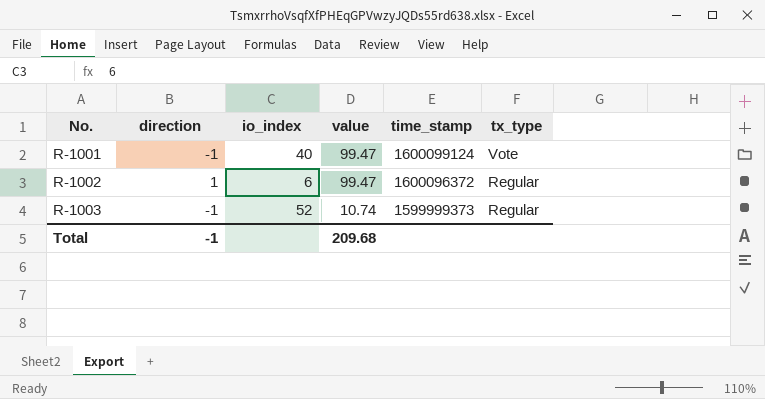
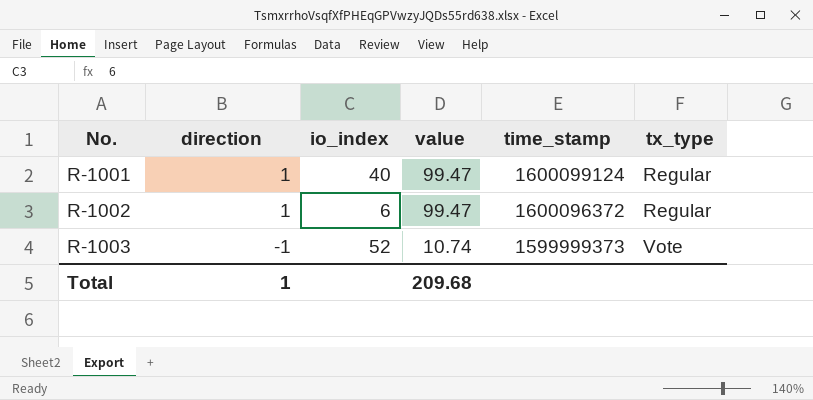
R-1001 | direction: -1 -> 1
R-1001 | tx_type: Vote -> Regular
R-1003 | tx_type: Regular -> Vote
Total | direction: -1 -> 1

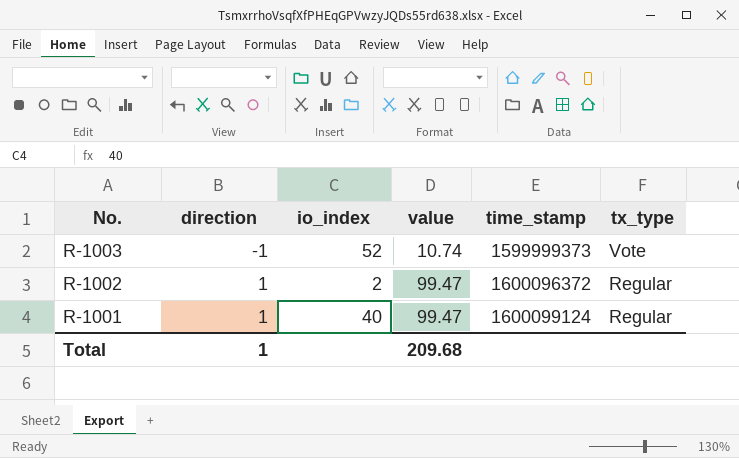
row order: No. ascending -> No. descending
R-1002 | io_index: 6 -> 2

